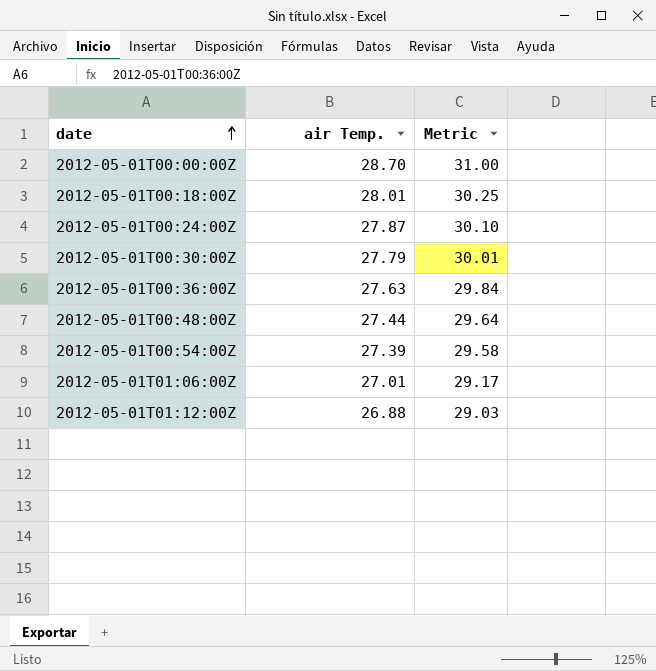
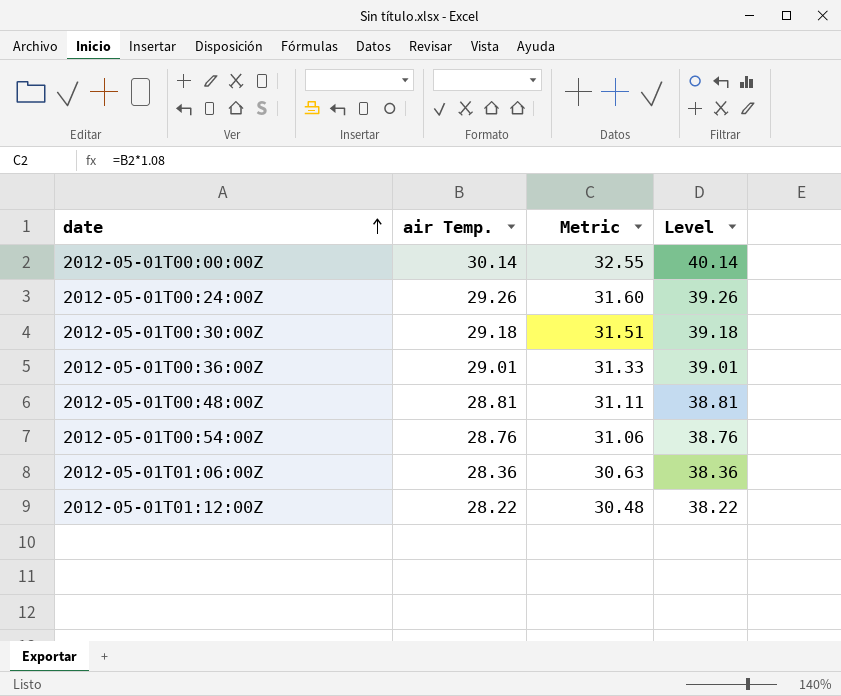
column Level | formula: none -> [air Temp.] + 10
row 2012-05-01T00:18:00Z: 28.01 | 30.25 -> none
2012-05-01T00:00:00Z | air Temp.: 28.70 -> 30.14
2012-05-01T00:00:00Z | Metric: 31.00 -> 32.55
2012-05-01T00:24:00Z | air Temp.: 27.87 -> 29.26
2012-05-01T00:24:00Z | Metric: 30.10 -> 31.60
2012-05-01T00:30:00Z | air Temp.: 27.79 -> 29.18
2012-05-01T00:30:00Z | Metric: 30.01 -> 31.51
2012-05-01T00:36:00Z | air Temp.: 27.63 -> 29.01
2012-05-01T00:36:00Z | Metric: 29.84 -> 31.33
2012-05-01T00:48:00Z | air Temp.: 27.44 -> 28.81
2012-05-01T00:48:00Z | Metric: 29.64 -> 31.11
2012-05-01T00:54:00Z | air Temp.: 27.39 -> 28.76
2012-05-01T00:54:00Z | Metric: 29.58 -> 31.06
2012-05-01T01:06:00Z | air Temp.: 27.01 -> 28.36
2012-05-01T01:06:00Z | Metric: 29.17 -> 30.63
2012-05-01T01:12:00Z | air Temp.: 26.88 -> 28.22
2012-05-01T01:12:00Z | Metric: 29.03 -> 30.48

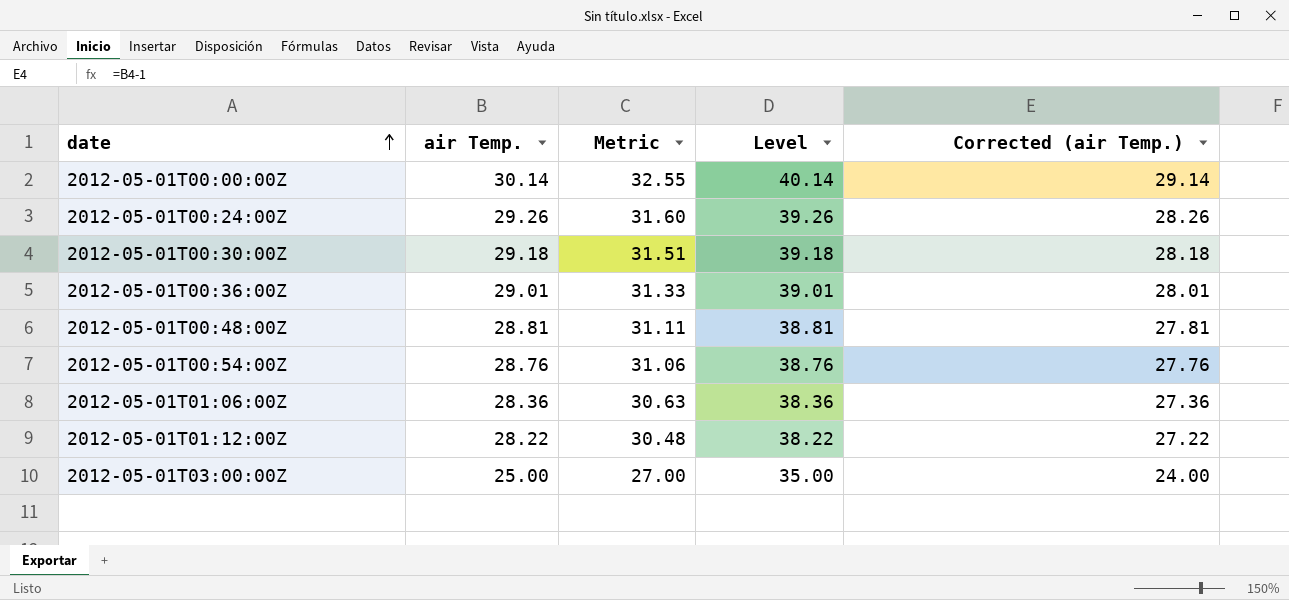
column Corrected (air Temp.) | formula: none -> [air Temp.] - 1
row 2012-05-01T03:00:00Z: none -> 25.00 | 27.00 | 35.00 | 24.00

